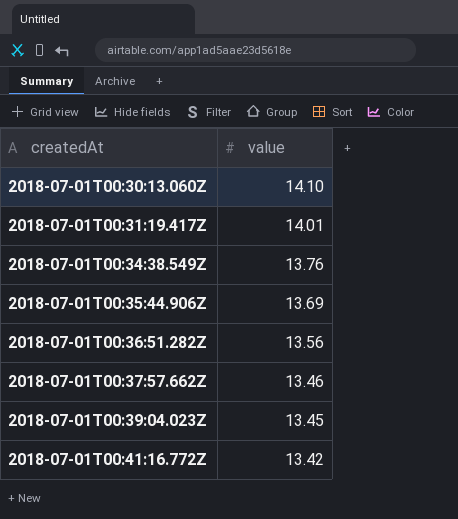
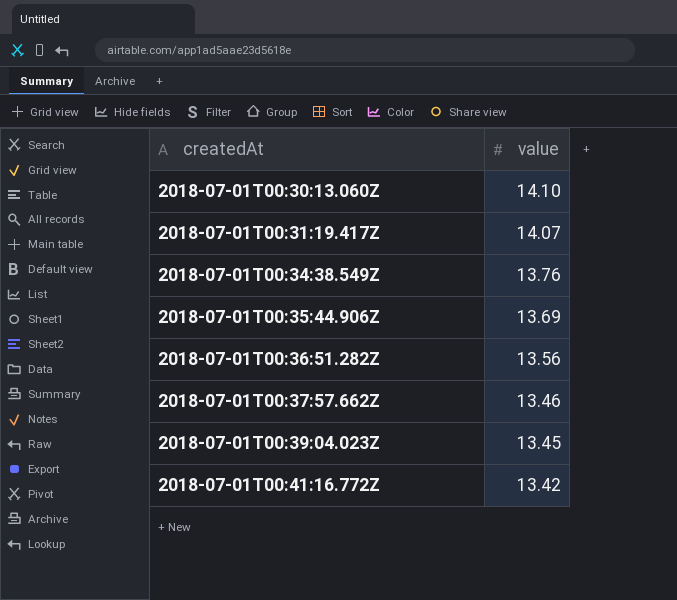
2018-07-01T00:31:19.417Z | value: 14.01 -> 14.07

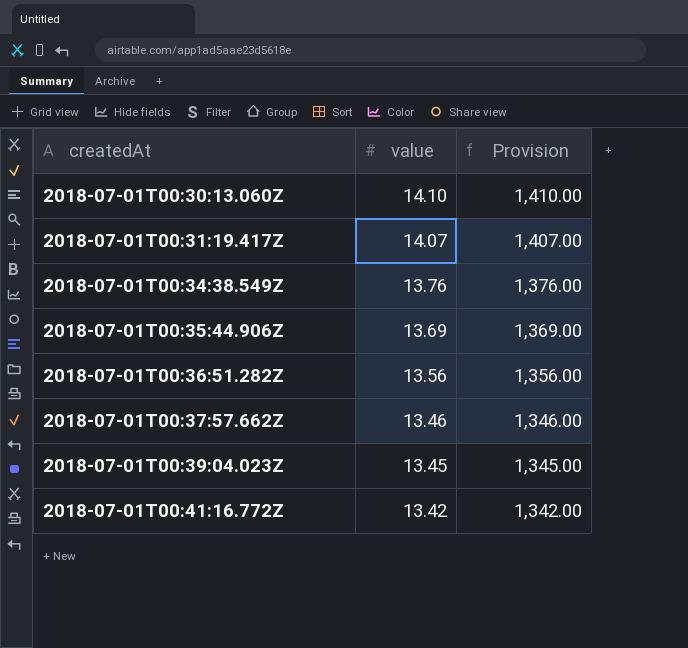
column Provision | formula: none -> [value] * 100

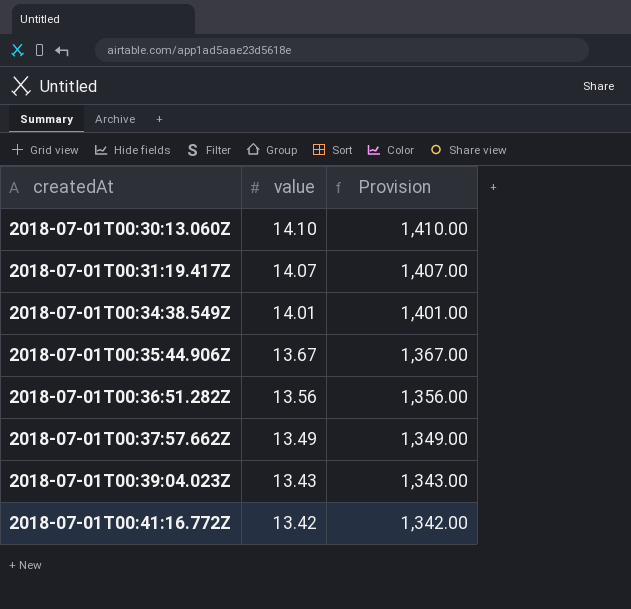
2018-07-01T00:34:38.549Z | value: 13.76 -> 14.01
2018-07-01T00:34:38.549Z | Provision: 1,376.00 -> 1,401.00
2018-07-01T00:35:44.906Z | value: 13.69 -> 13.67
2018-07-01T00:35:44.906Z | Provision: 1,369.00 -> 1,367.00
2018-07-01T00:37:57.662Z | value: 13.46 -> 13.49
2018-07-01T00:37:57.662Z | Provision: 1,346.00 -> 1,349.00
2018-07-01T00:39:04.023Z | value: 13.45 -> 13.43
2018-07-01T00:39:04.023Z | Provision: 1,345.00 -> 1,343.00

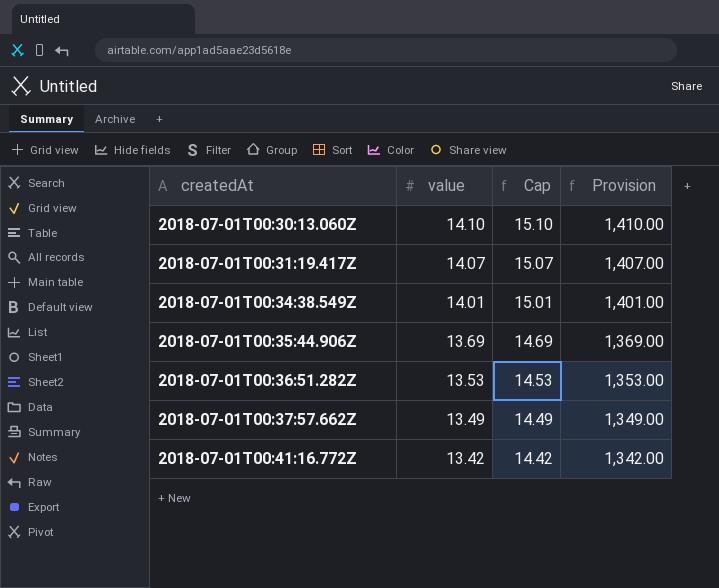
column Cap | formula: none -> [value] + 1
row 2018-07-01T00:39:04.023Z: 13.43 | 1,343.00 -> none
2018-07-01T00:35:44.906Z | value: 13.67 -> 13.69
2018-07-01T00:35:44.906Z | Provision: 1,367.00 -> 1,369.00
2018-07-01T00:36:51.282Z | value: 13.56 -> 13.53
2018-07-01T00:36:51.282Z | Provision: 1,356.00 -> 1,353.00

